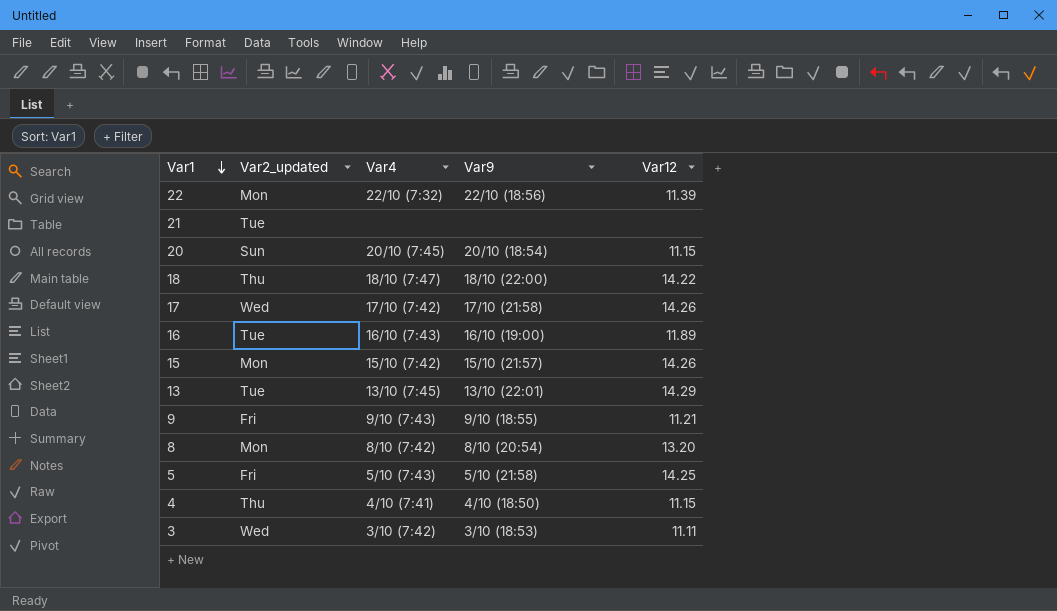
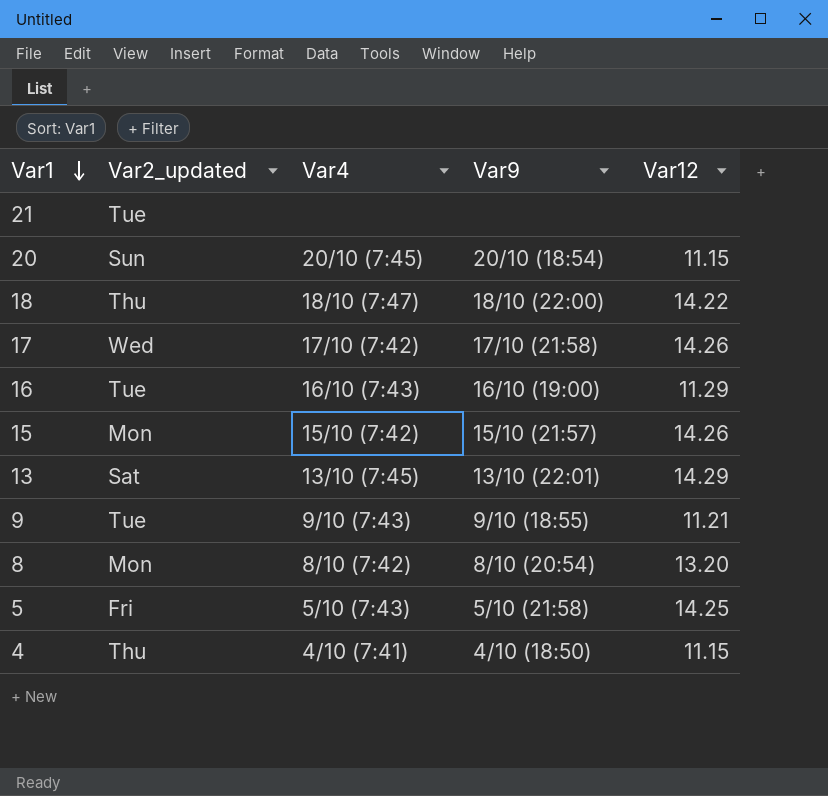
row 22: Mon | 22/10 (7:32) | 22/10 (18:56) | 11.39 -> none
row 3: Wed | 3/10 (7:42) | 3/10 (18:53) | 11.11 -> none
16 | Var12: 11.89 -> 11.29
13 | Var2_updated: Tue -> Sat
9 | Var2_updated: Fri -> Tue

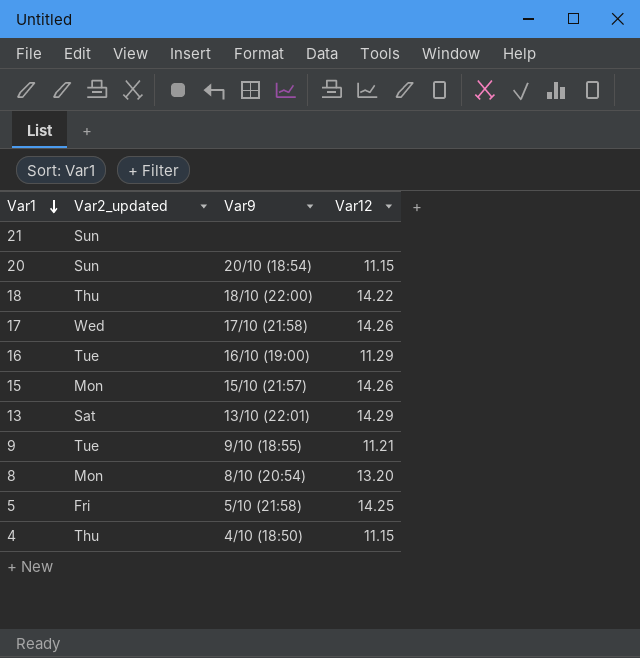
column Var4 | position: 3 -> none
21 | Var2_updated: Tue -> Sun

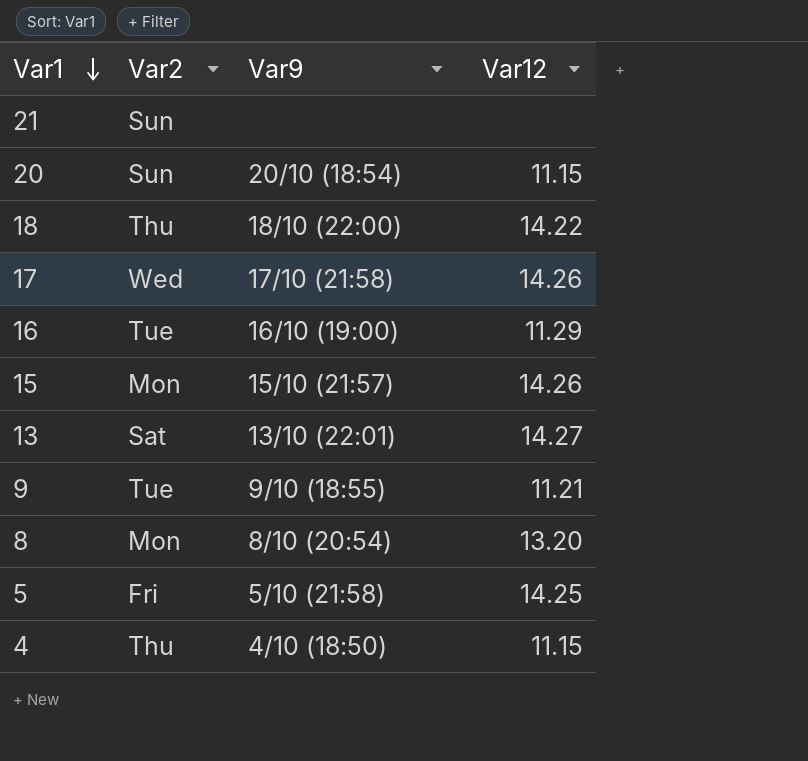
column name: Var2_updated -> Var2
13 | Var12: 14.29 -> 14.27

